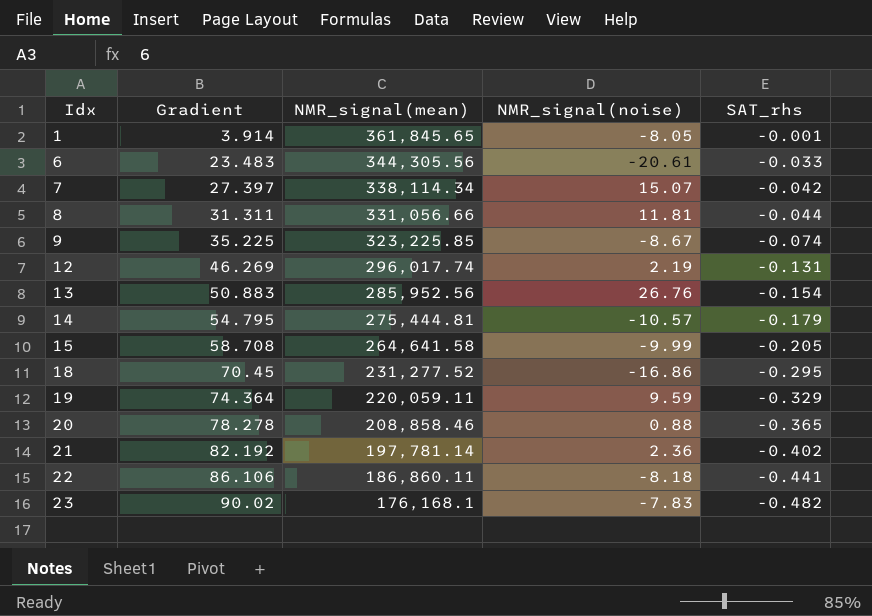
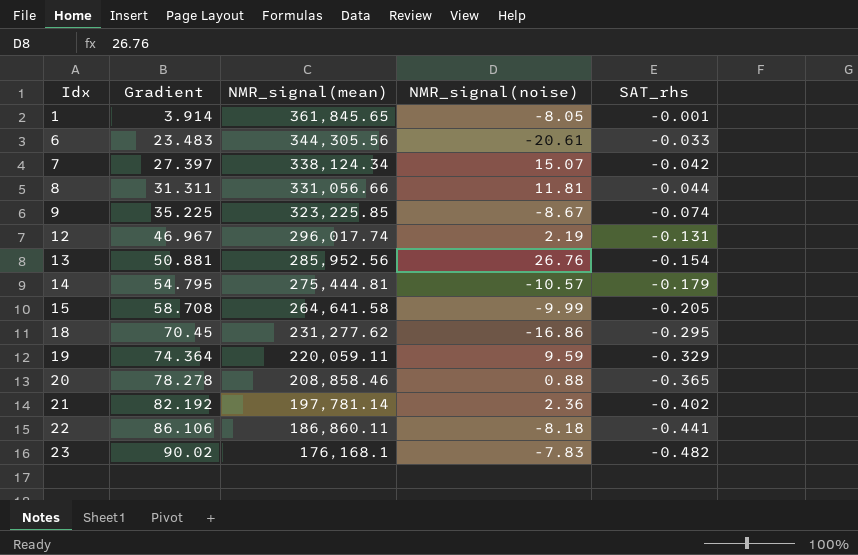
7 | NMR_signal(mean): 338,114.34 -> 338,124.34
12 | Gradient: 46.269 -> 46.967
13 | Gradient: 50.883 -> 50.881
18 | NMR_signal(mean): 231,277.52 -> 231,277.62

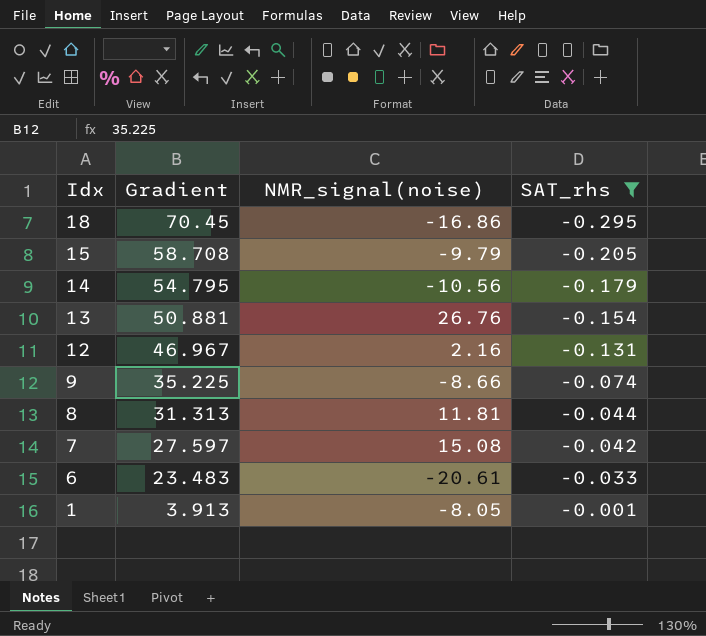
filter: none -> SAT_rhs >= -0.295
row order: Idx ascending -> Idx descending
column NMR_signal(mean) | position: 3 -> none
15 | NMR_signal(noise): -9.99 -> -9.79
14 | NMR_signal(noise): -10.57 -> -10.56
12 | NMR_signal(noise): 2.19 -> 2.16
9 | NMR_signal(noise): -8.67 -> -8.66
8 | Gradient: 31.311 -> 31.313
7 | Gradient: 27.397 -> 27.597
7 | NMR_signal(noise): 15.07 -> 15.08
1 | Gradient: 3.914 -> 3.913

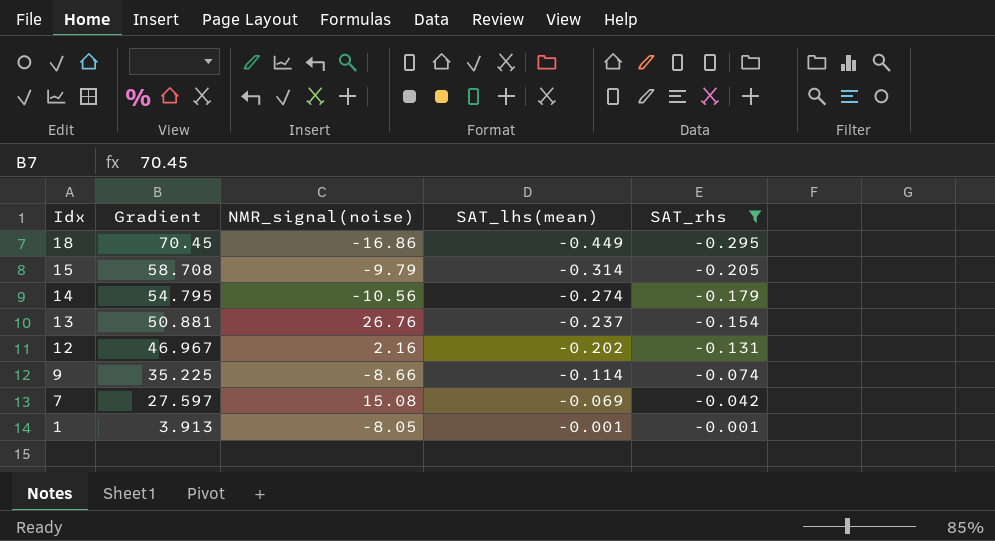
column SAT_lhs(mean) | position: none -> 4
row 8: 31.313 | 11.81 | -0.044 -> none
row 6: 23.483 | -20.61 | -0.033 -> none

